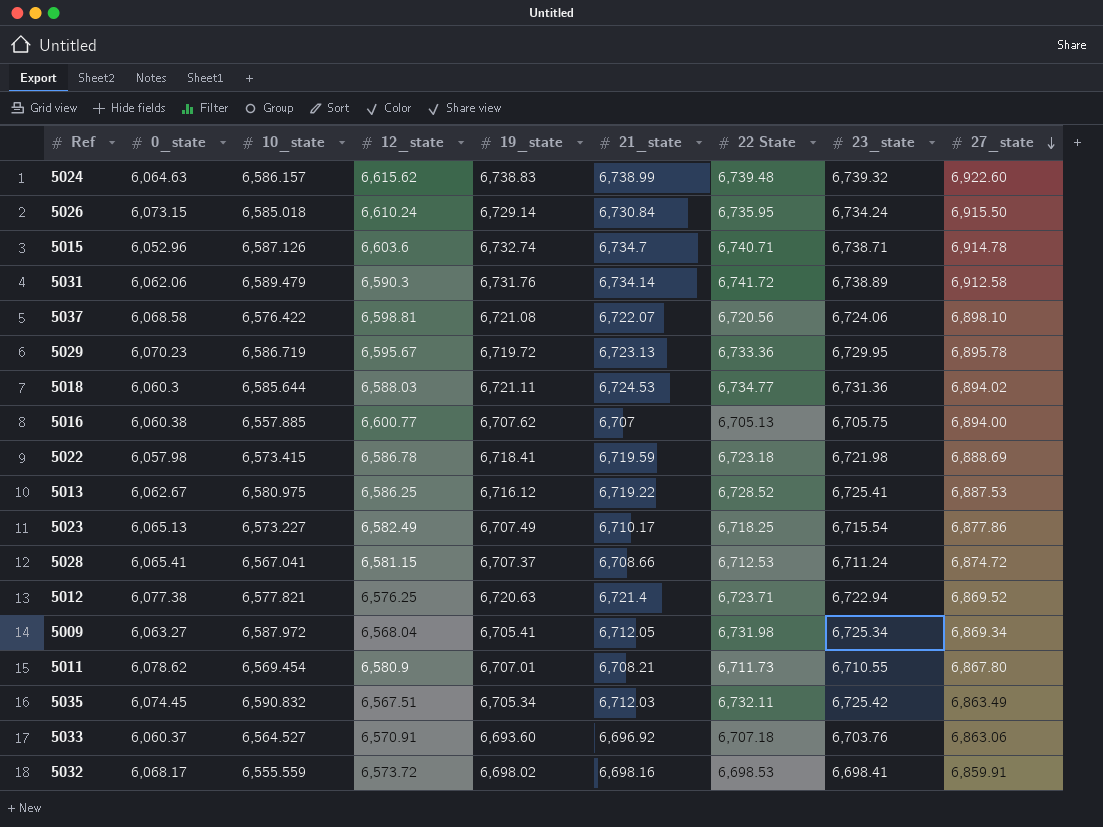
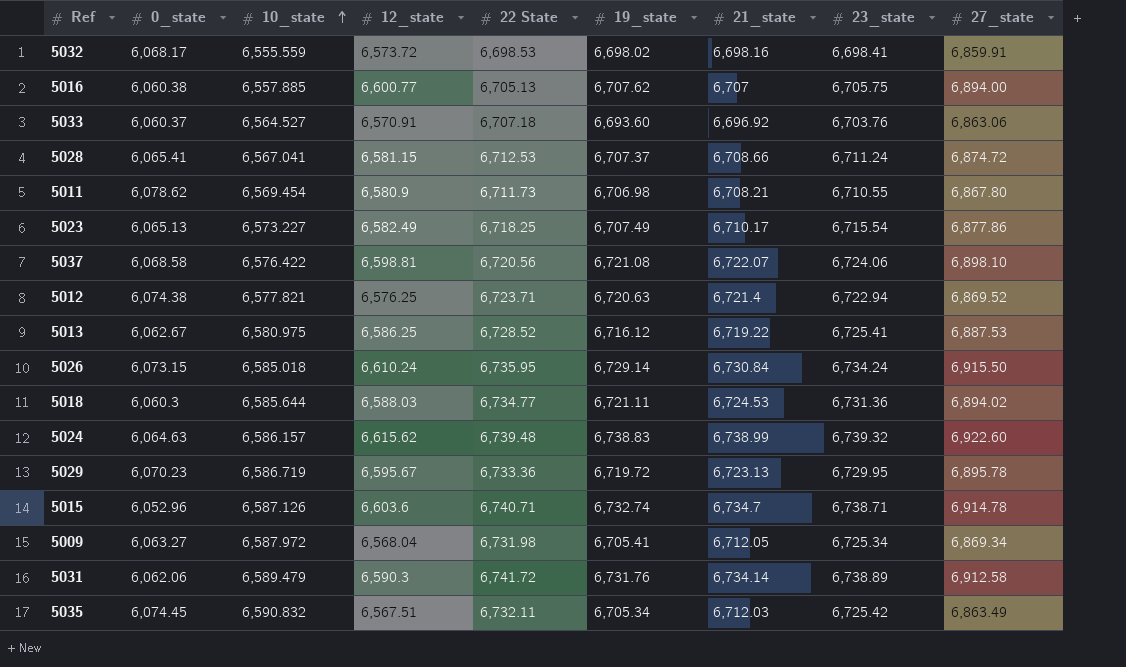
row order: 27_state descending -> 10_state ascending
column 22 State | position: 7 -> 5
row 5022: 6,057.98 | 6,573.415 | 6,586.78 | 6,718.41 | 6,719.59 | 6,723.18 | 6,721.98 | 6,888.69 -> none
5011 | 19_state: 6,707.01 -> 6,706.98
5012 | 0_state: 6,077.38 -> 6,074.38

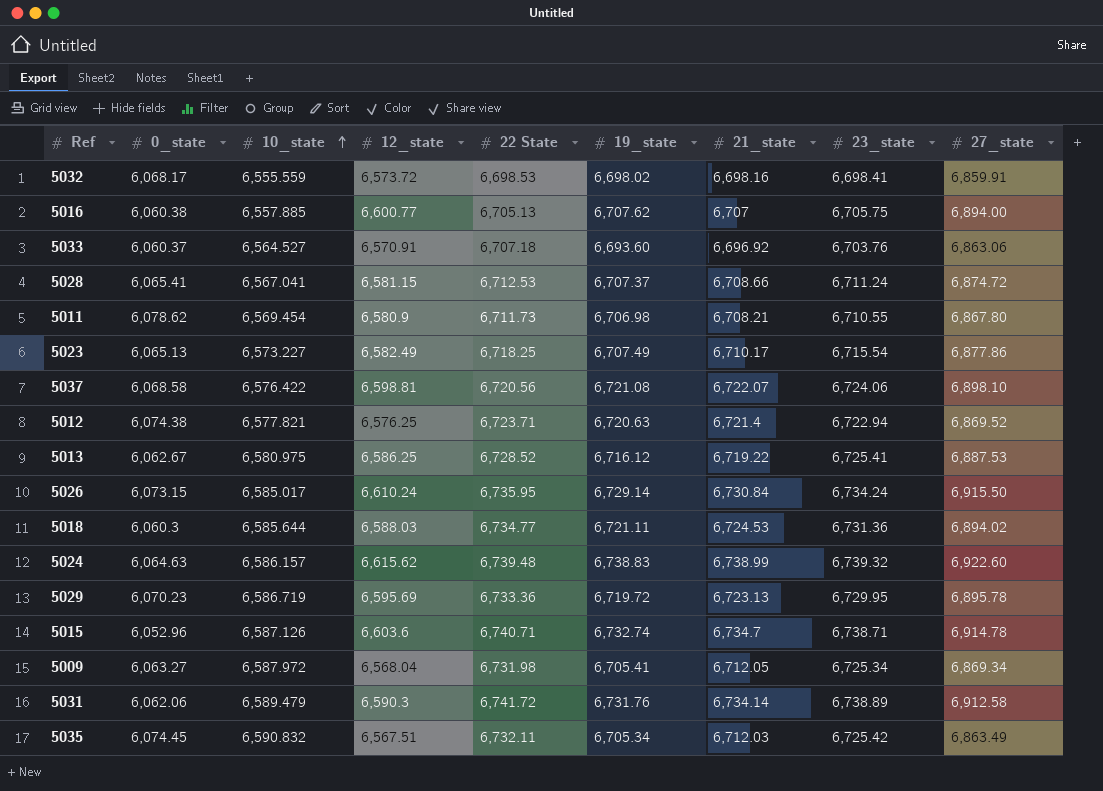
5026 | 10_state: 6,585.018 -> 6,585.017
5029 | 12_state: 6,595.67 -> 6,595.69

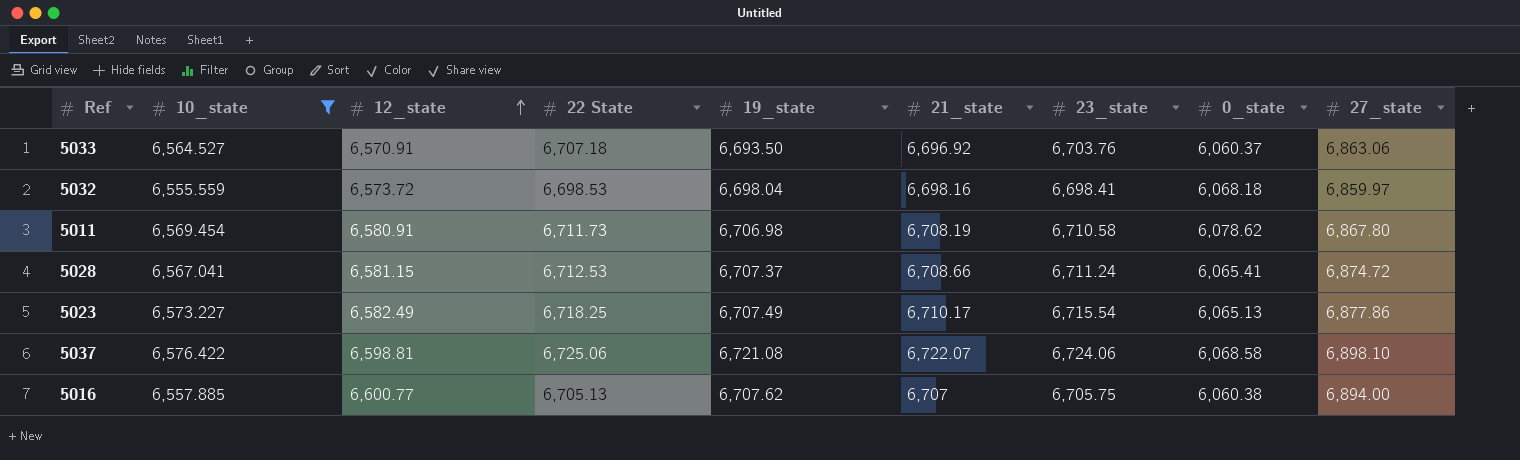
filter: none -> 10_state <= 6,576.422
row order: 10_state ascending -> 12_state ascending
column 0_state | position: 2 -> 8
5033 | 19_state: 6,693.60 -> 6,693.50
5032 | 19_state: 6,698.02 -> 6,698.04
5032 | 0_state: 6,068.17 -> 6,068.18
5032 | 27_state: 6,859.91 -> 6,859.97
5011 | 12_state: 6,580.9 -> 6,580.91
5011 | 21_state: 6,708.21 -> 6,708.19
5011 | 23_state: 6,710.55 -> 6,710.58
5037 | 22 State: 6,720.56 -> 6,725.06

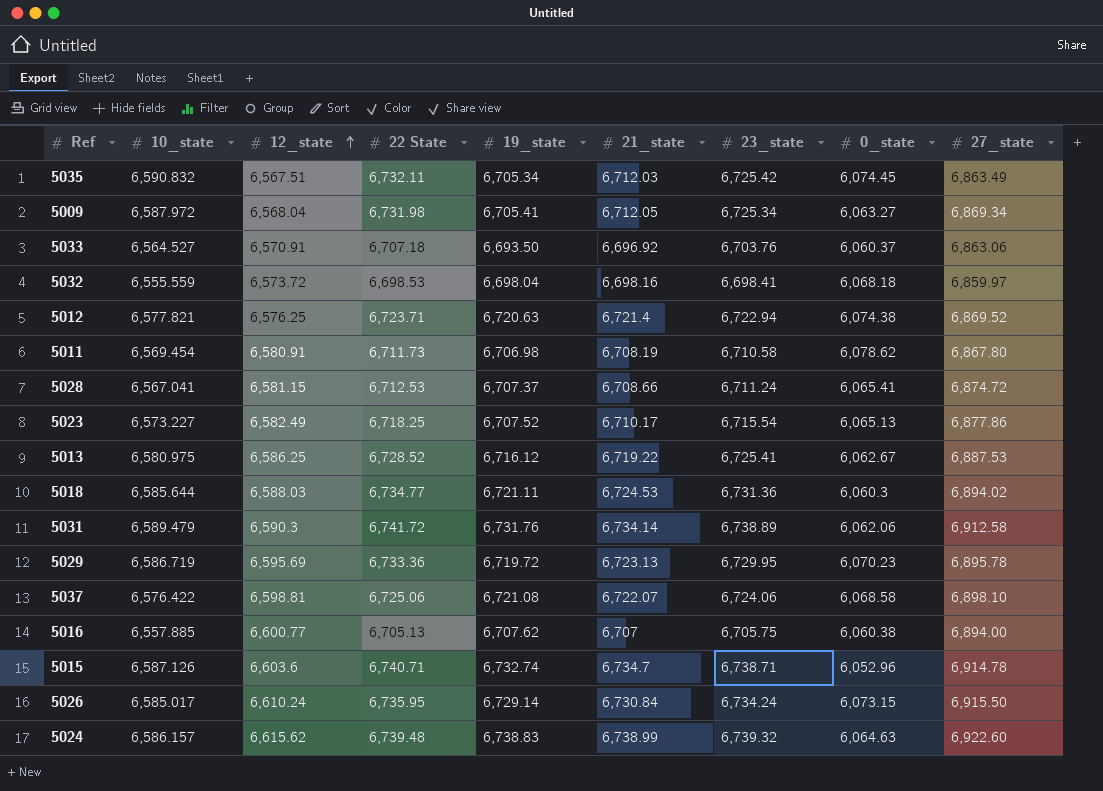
filter: 10_state <= 6,576.422 -> none
5023 | 19_state: 6,707.49 -> 6,707.52

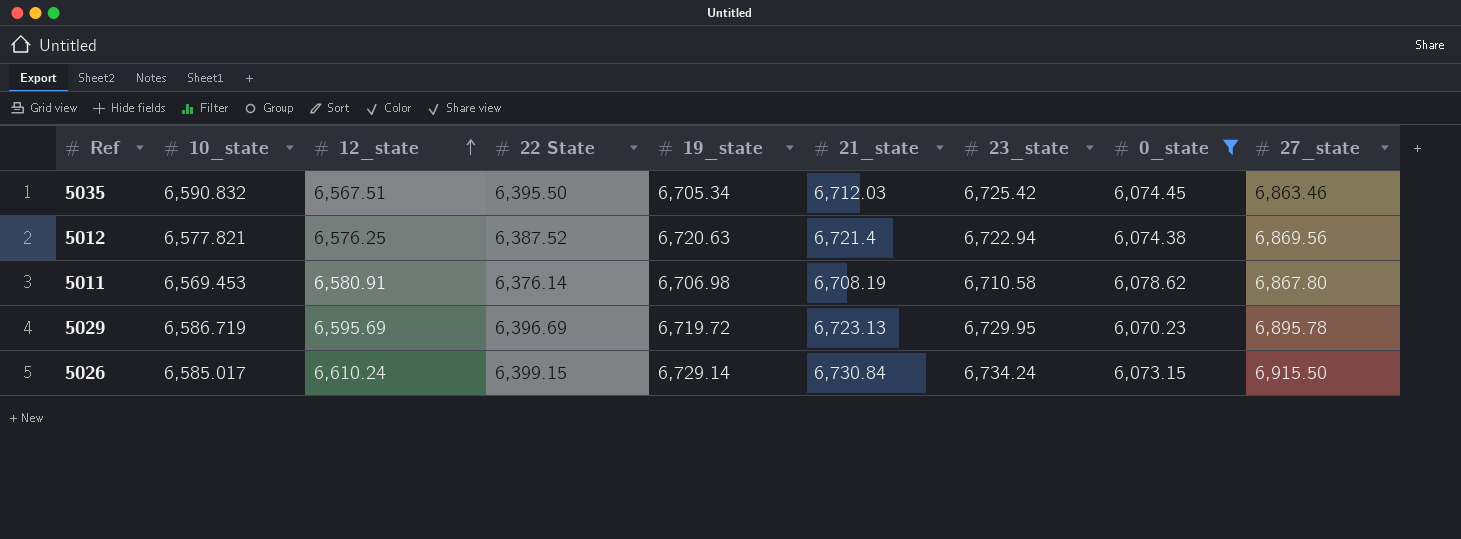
filter: none -> 0_state >= 6,070.23
5035 | 22 State: 6,732.11 -> 6,395.50
5035 | 27_state: 6,863.49 -> 6,863.46
5012 | 22 State: 6,723.71 -> 6,387.52
5012 | 27_state: 6,869.52 -> 6,869.56
5011 | 10_state: 6,569.454 -> 6,569.453
5011 | 22 State: 6,711.73 -> 6,376.14
5029 | 22 State: 6,733.36 -> 6,396.69
5026 | 22 State: 6,735.95 -> 6,399.15

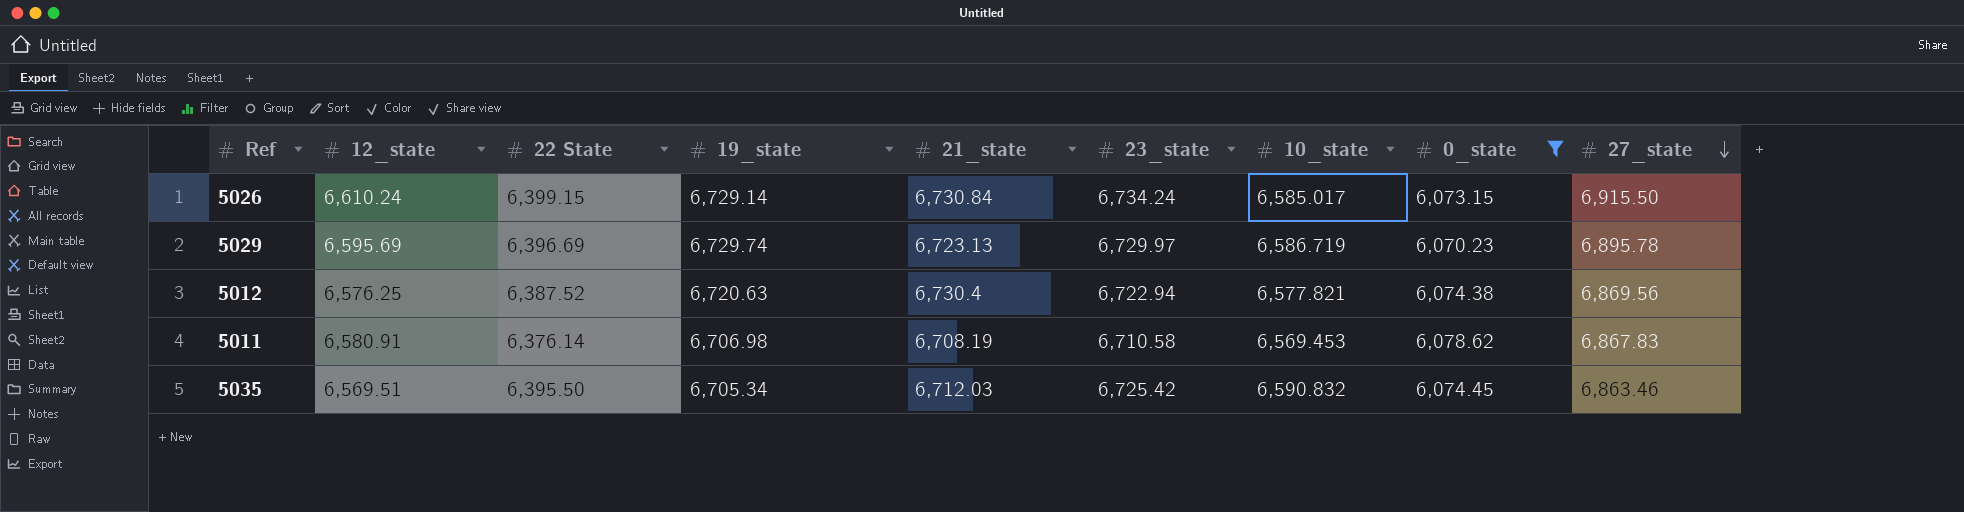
row order: 12_state ascending -> 27_state descending
column 10_state | position: 2 -> 7
5029 | 19_state: 6,719.72 -> 6,729.74
5029 | 23_state: 6,729.95 -> 6,729.97
5012 | 21_state: 6,721.4 -> 6,730.4
5011 | 27_state: 6,867.80 -> 6,867.83
5035 | 12_state: 6,567.51 -> 6,569.51

